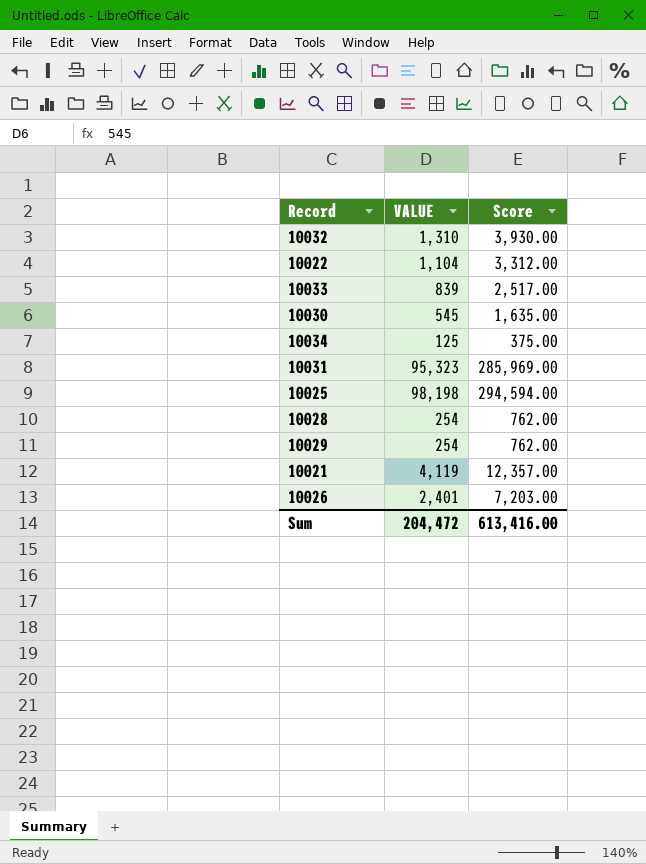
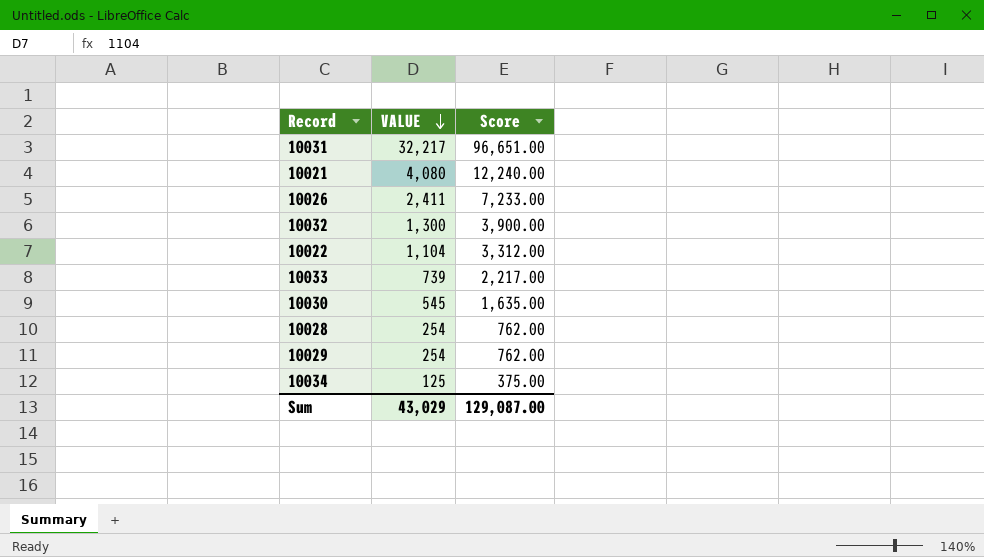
row order: none -> VALUE descending
row 10025: 98,198 | 294,594.00 -> none
10031 | VALUE: 95,323 -> 32,217
10031 | Score: 285,969.00 -> 96,651.00
10021 | VALUE: 4,119 -> 4,080
10021 | Score: 12,357.00 -> 12,240.00
10026 | VALUE: 2,401 -> 2,411
10026 | Score: 7,203.00 -> 7,233.00
10032 | VALUE: 1,310 -> 1,300
10032 | Score: 3,930.00 -> 3,900.00
10033 | VALUE: 839 -> 739
10033 | Score: 2,517.00 -> 2,217.00
Sum | VALUE: 204,472 -> 43,029
Sum | Score: 613,416.00 -> 129,087.00

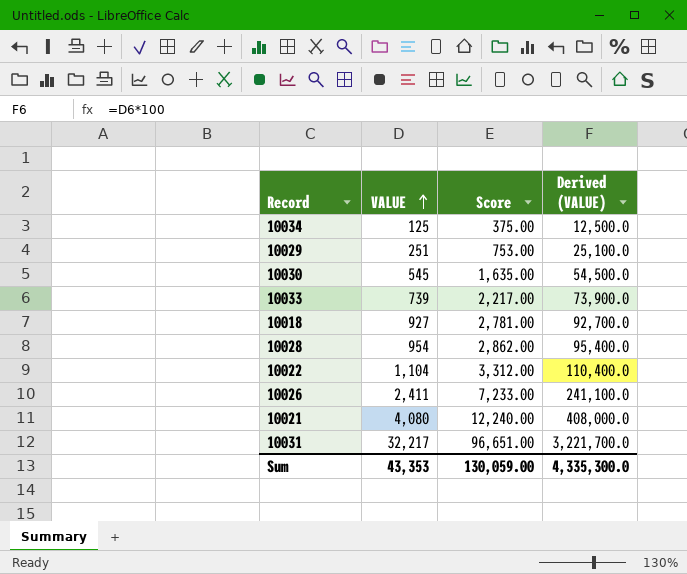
row order: VALUE descending -> VALUE ascending
column Derived (VALUE) | formula: none -> [VALUE] * 100
row 10032: 1,300 | 3,900.00 -> none
10029 | VALUE: 254 -> 251
10029 | Score: 762.00 -> 753.00
row 10018: none -> 927 | 2,781.00 | 92,700.0
10028 | VALUE: 254 -> 954
10028 | Score: 762.00 -> 2,862.00
Sum | VALUE: 43,029 -> 43,353
Sum | Score: 129,087.00 -> 130,059.00

